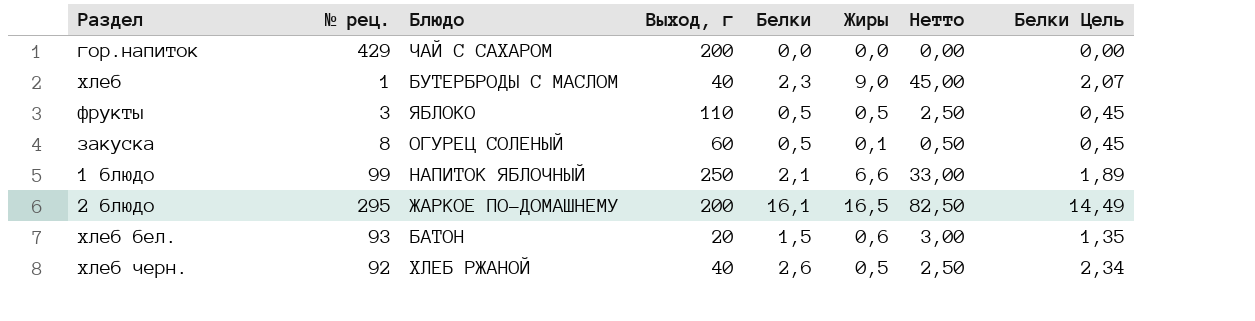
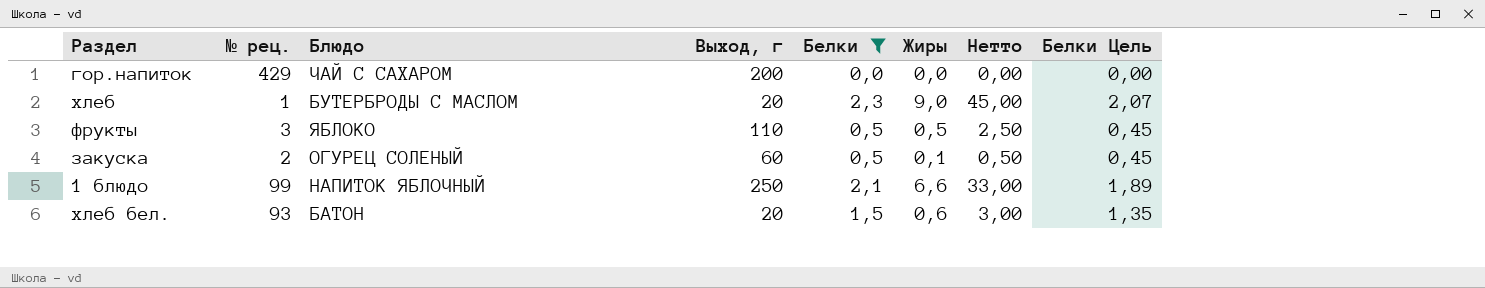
filter: none -> Белки <= 2,3
хлеб | Выход, г: 40 -> 20
закуска | № рец.: 8 -> 2

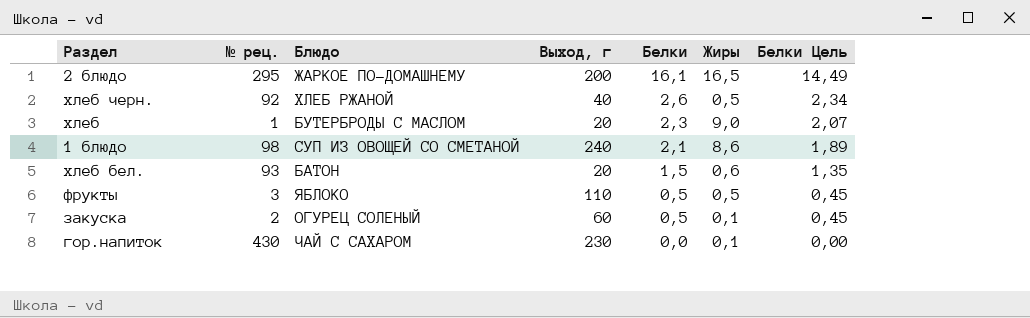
filter: Белки <= 2,3 -> none
row order: none -> Белки descending
column Нетто | formula: [Жиры] * 5 -> none
1 блюдо | № рец.: 99 -> 98
1 блюдо | Блюдо: НАПИТОК ЯБЛОЧНЫЙ -> СУП ИЗ ОВОЩЕЙ СО СМЕТАНОЙ
1 блюдо | Выход, г: 250 -> 240
1 блюдо | Жиры: 6,6 -> 8,6
гор.напиток | № рец.: 429 -> 430
гор.напиток | Выход, г: 200 -> 230
гор.напиток | Жиры: 0,0 -> 0,1

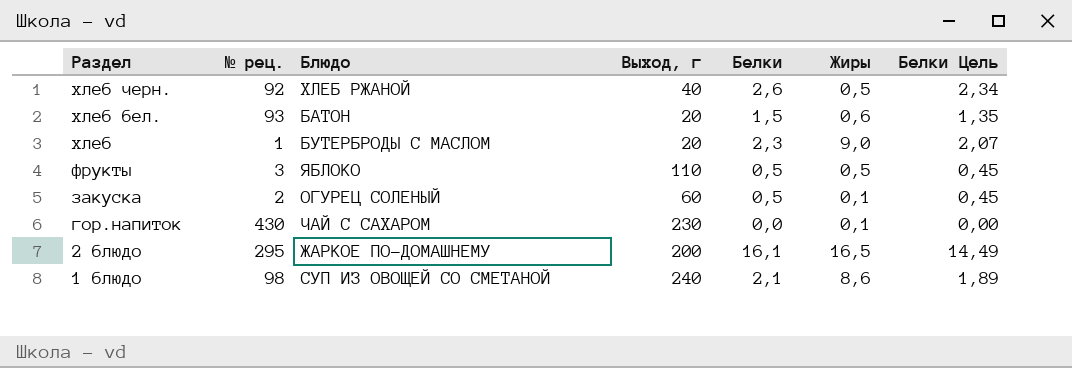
row order: Белки descending -> Раздел descending

